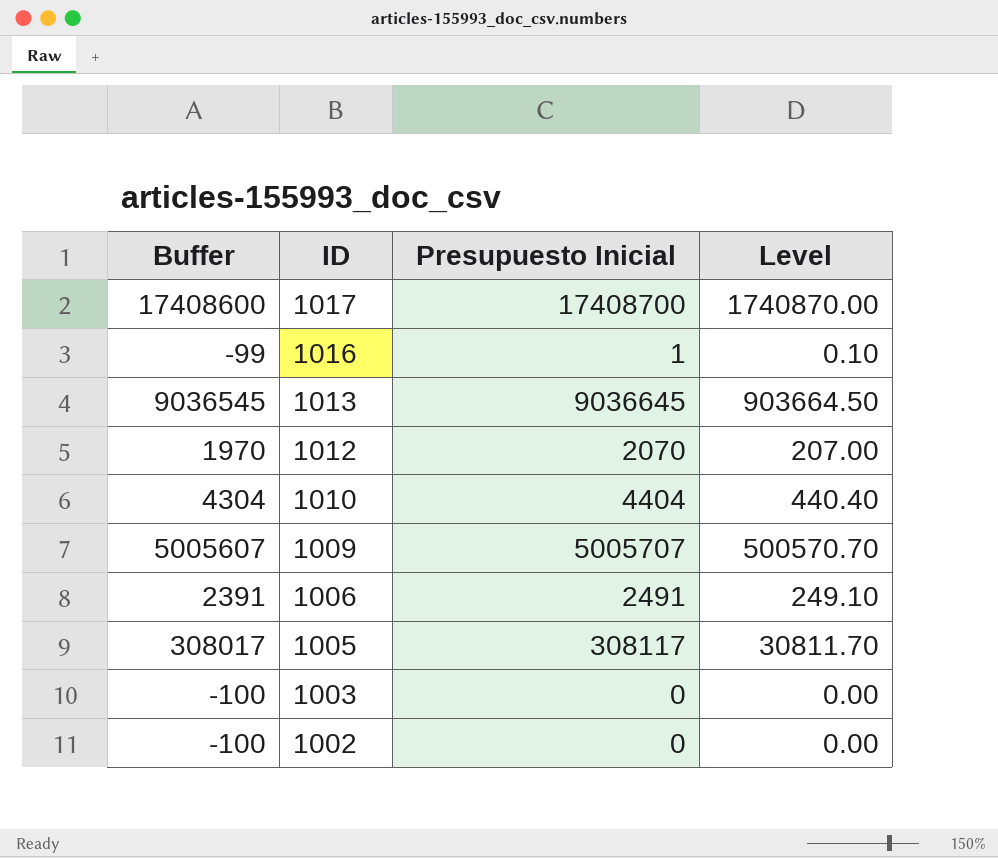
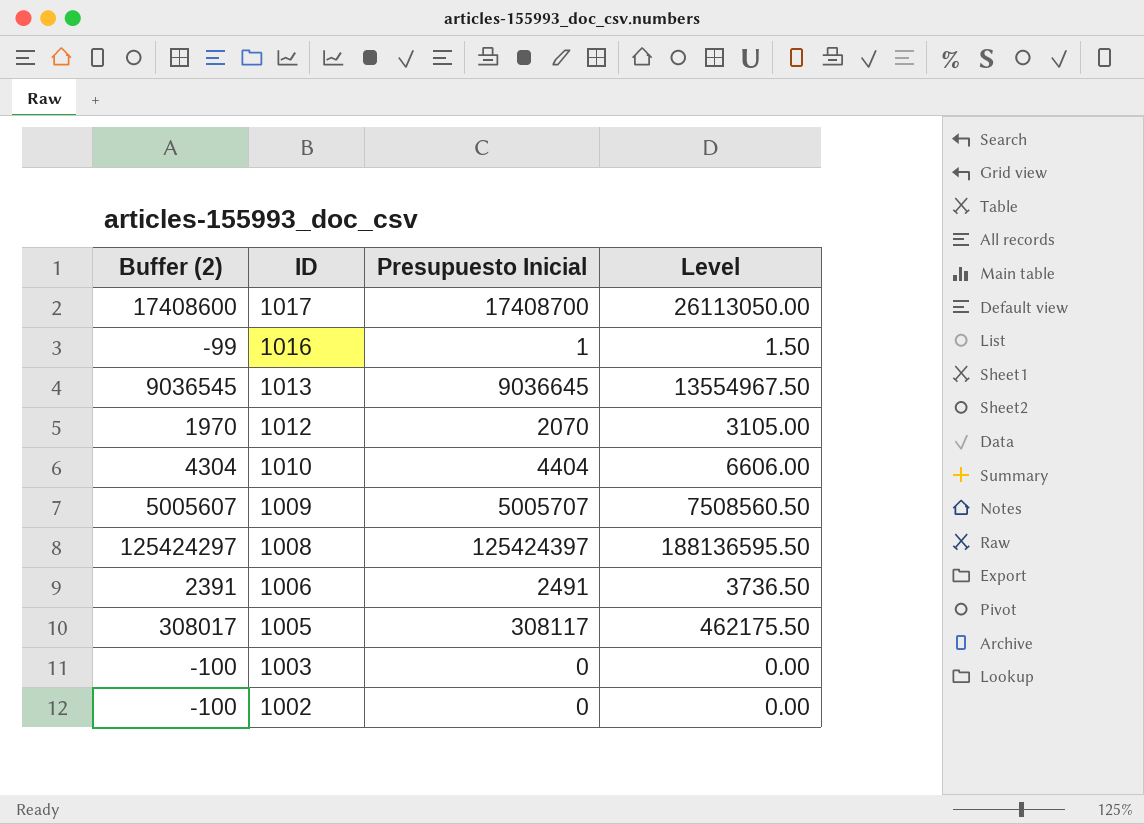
column name: Buffer -> Buffer (2)
column Level | formula: [Presupuesto Inicial] * 0.1 -> [Presupuesto Inicial] * 1.5
row 1008: none -> 125424297 | 125424397 | 188136595.50

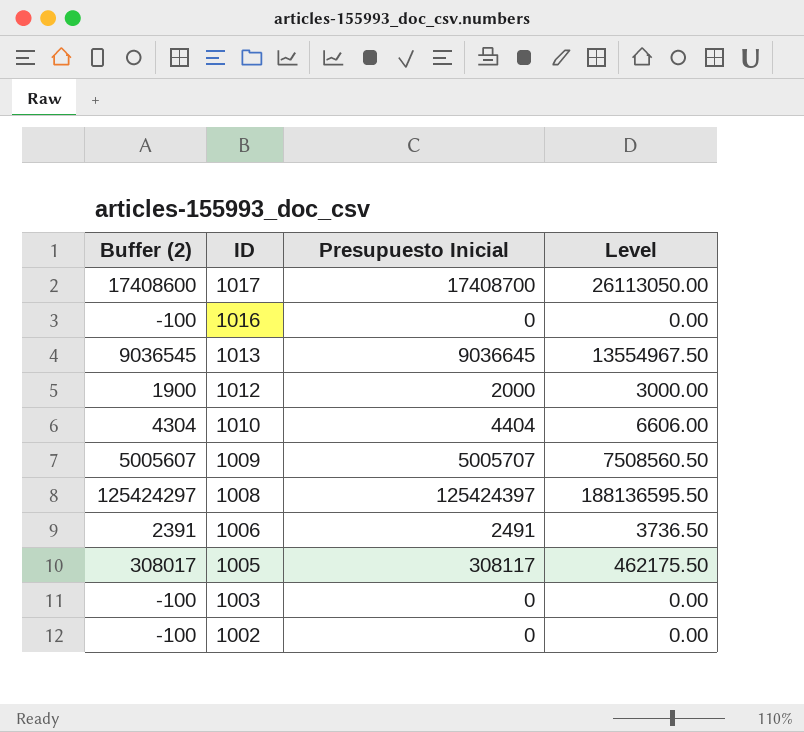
1016 | Buffer (2): -99 -> -100
1016 | Presupuesto Inicial: 1 -> 0
1016 | Level: 1.50 -> 0.00
1012 | Buffer (2): 1970 -> 1900
1012 | Presupuesto Inicial: 2070 -> 2000
1012 | Level: 3105.00 -> 3000.00

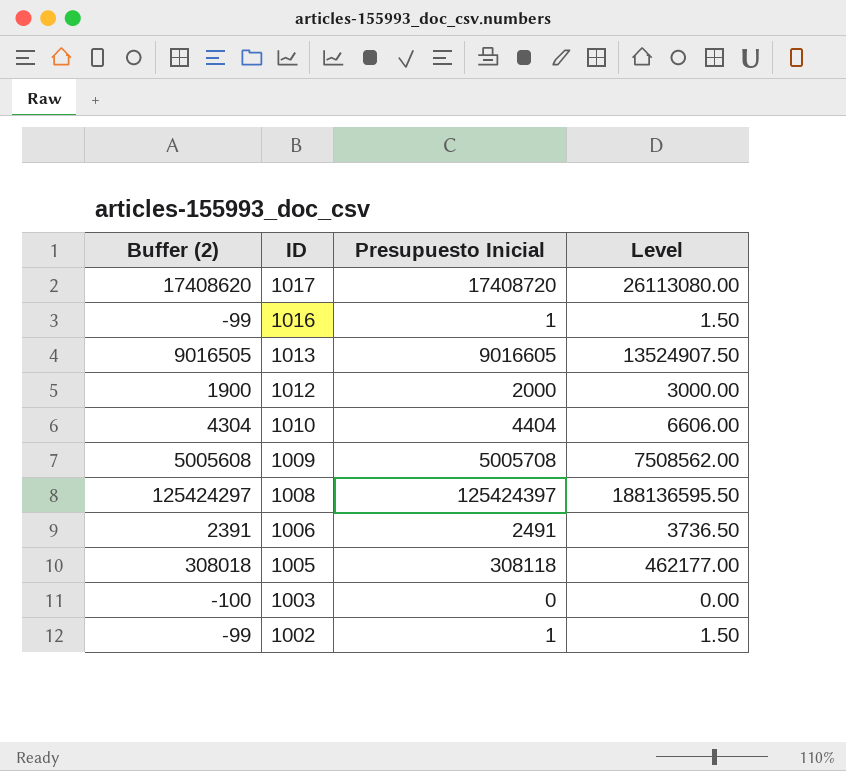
1017 | Buffer (2): 17408600 -> 17408620
1017 | Presupuesto Inicial: 17408700 -> 17408720
1017 | Level: 26113050.00 -> 26113080.00
1016 | Buffer (2): -100 -> -99
1016 | Presupuesto Inicial: 0 -> 1
1016 | Level: 0.00 -> 1.50
1013 | Buffer (2): 9036545 -> 9016505
1013 | Presupuesto Inicial: 9036645 -> 9016605
1013 | Level: 13554967.50 -> 13524907.50
1009 | Buffer (2): 5005607 -> 5005608
1009 | Presupuesto Inicial: 5005707 -> 5005708
1009 | Level: 7508560.50 -> 7508562.00
1005 | Buffer (2): 308017 -> 308018
1005 | Presupuesto Inicial: 308117 -> 308118
1005 | Level: 462175.50 -> 462177.00
1002 | Buffer (2): -100 -> -99
1002 | Presupuesto Inicial: 0 -> 1
1002 | Level: 0.00 -> 1.50

